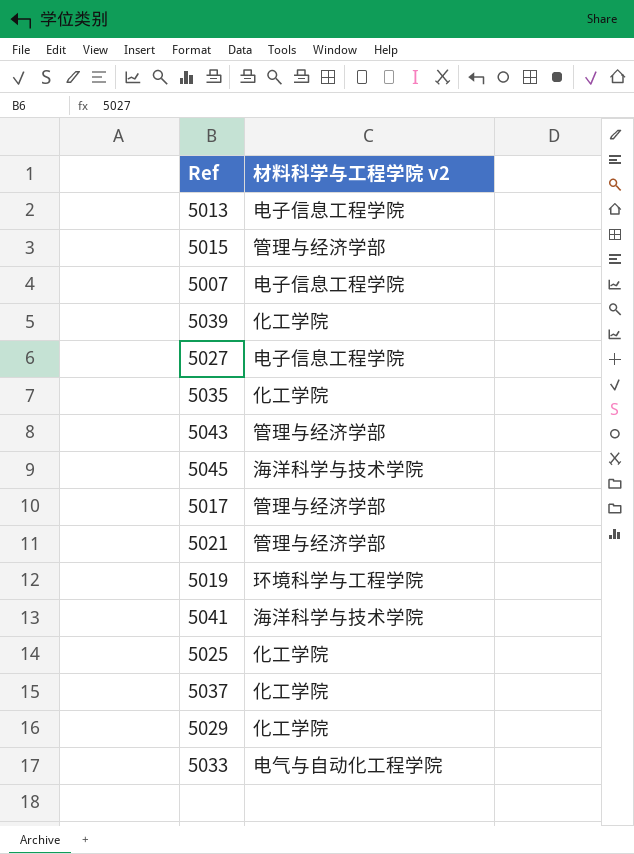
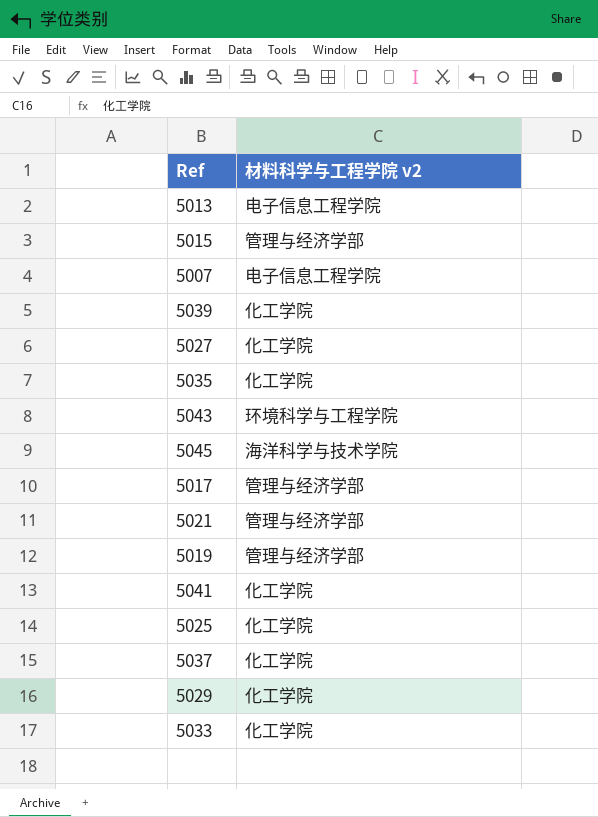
5027 | 材料科学与工程学院 v2: 电子信息工程学院 -> 化工学院
5043 | 材料科学与工程学院 v2: 管理与经济学部 -> 环境科学与工程学院
5019 | 材料科学与工程学院 v2: 环境科学与工程学院 -> 管理与经济学部
5041 | 材料科学与工程学院 v2: 海洋科学与技术学院 -> 化工学院
5033 | 材料科学与工程学院 v2: 电气与自动化工程学院 -> 化工学院

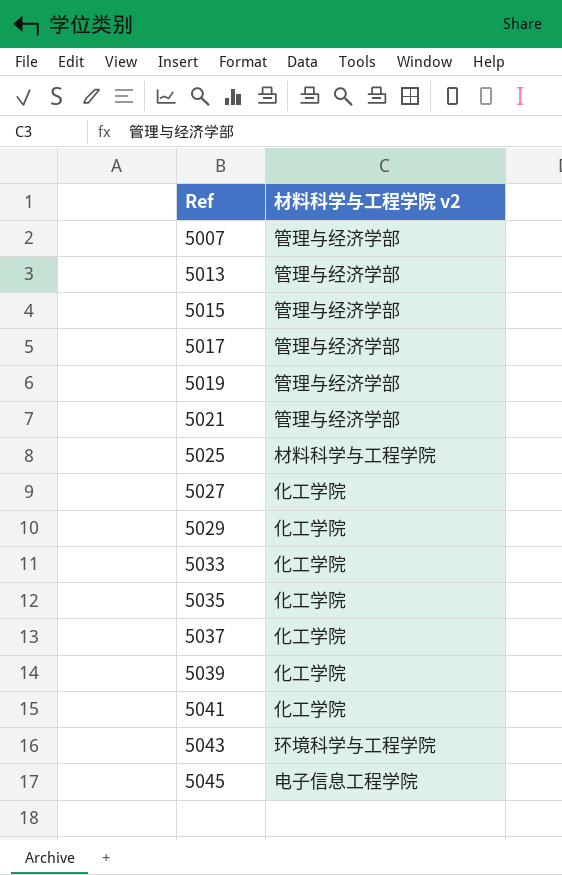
row order: none -> Ref ascending
5007 | 材料科学与工程学院 v2: 电子信息工程学院 -> 管理与经济学部
5013 | 材料科学与工程学院 v2: 电子信息工程学院 -> 管理与经济学部
5025 | 材料科学与工程学院 v2: 化工学院 -> 材料科学与工程学院
5045 | 材料科学与工程学院 v2: 海洋科学与技术学院 -> 电子信息工程学院

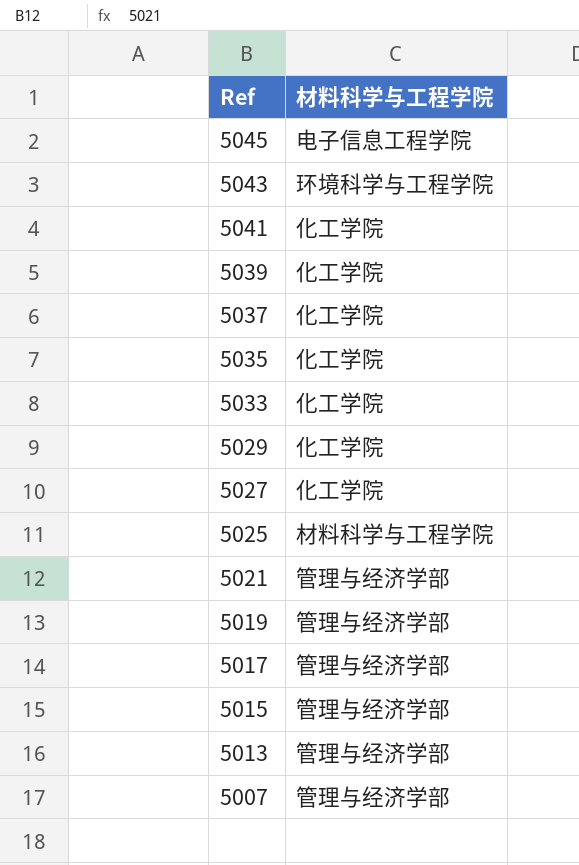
row order: Ref ascending -> Ref descending
column name: 材料科学与工程学院 v2 -> 材料科学与工程学院

